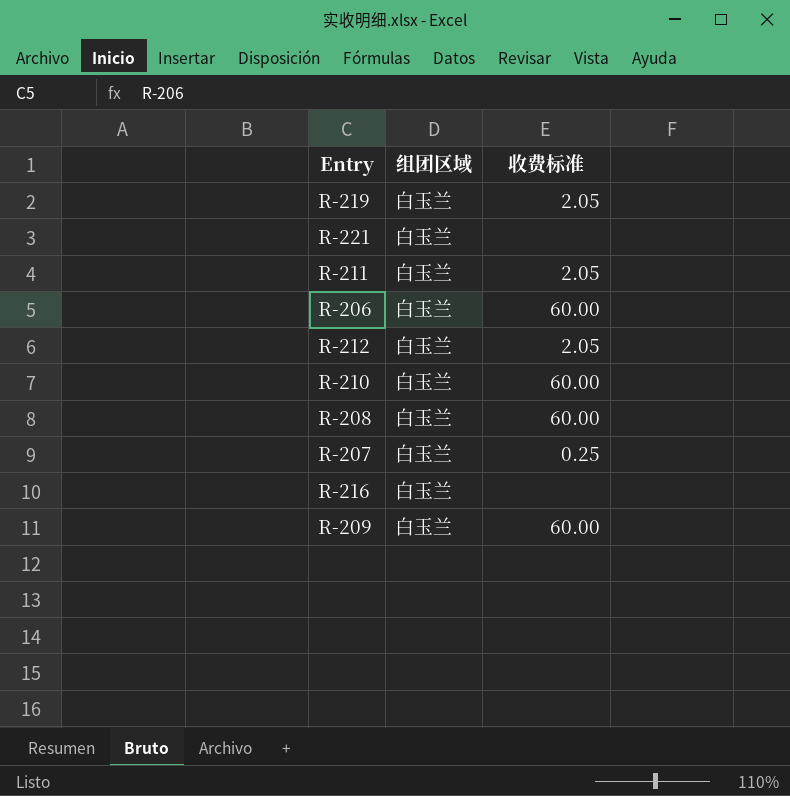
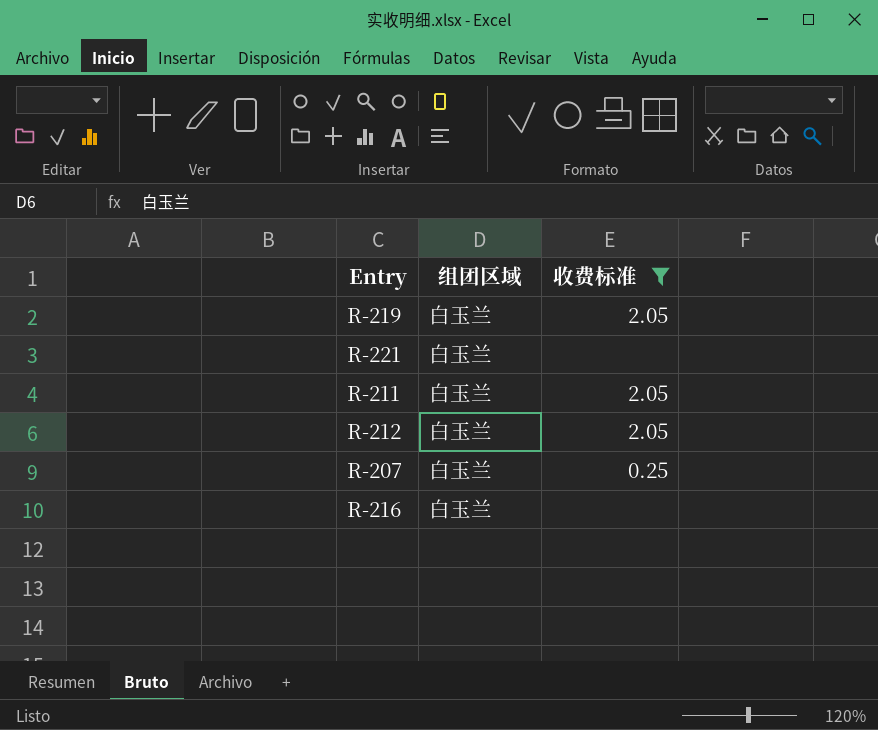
filter: none -> 收费标准 != 60.00

